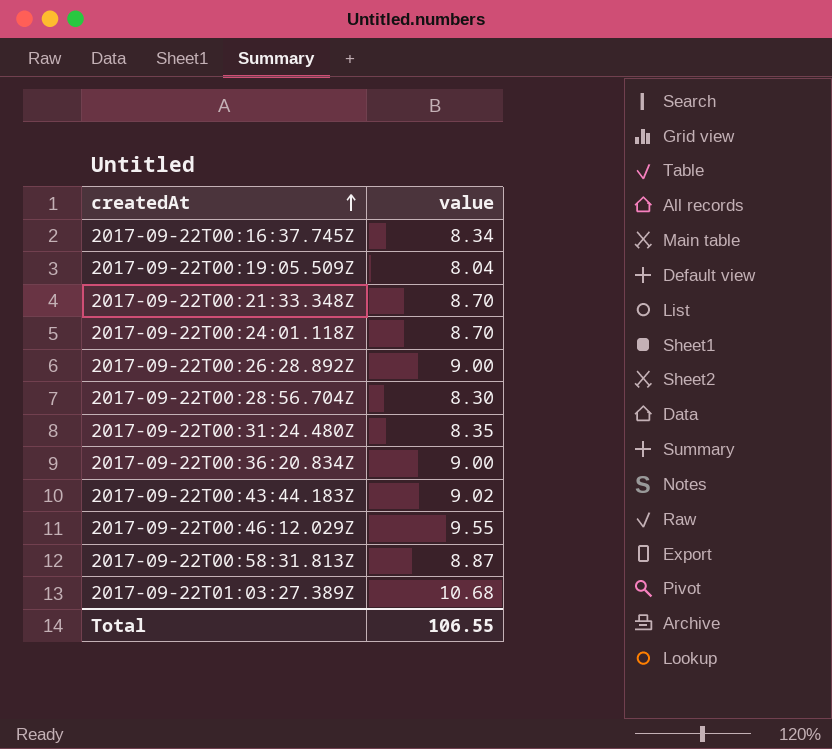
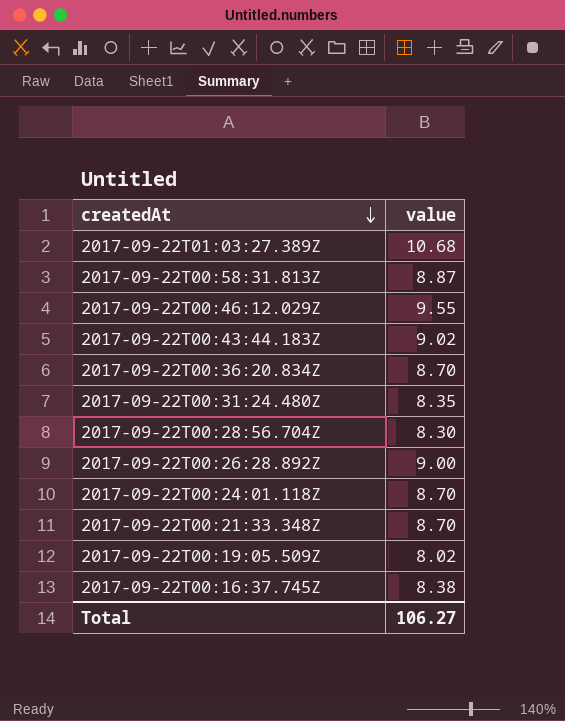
row order: createdAt ascending -> createdAt descending
2017-09-22T00:36:20.834Z | value: 9.00 -> 8.70
2017-09-22T00:19:05.509Z | value: 8.04 -> 8.02
2017-09-22T00:16:37.745Z | value: 8.34 -> 8.38
Total | value: 106.55 -> 106.27

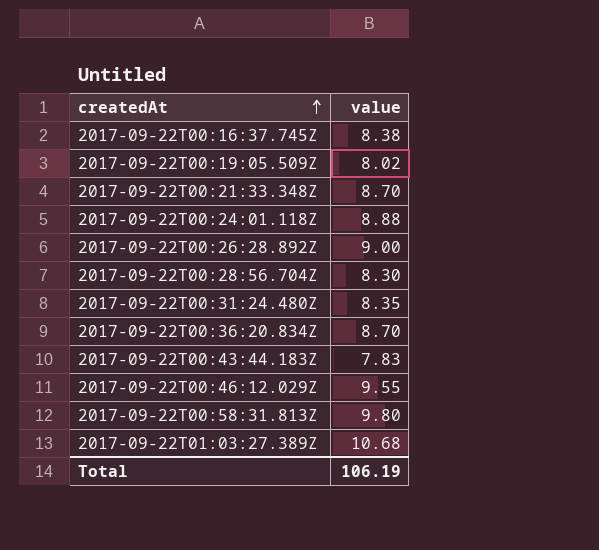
row order: createdAt descending -> createdAt ascending
2017-09-22T00:24:01.118Z | value: 8.70 -> 8.88
2017-09-22T00:43:44.183Z | value: 9.02 -> 7.83
2017-09-22T00:58:31.813Z | value: 8.87 -> 9.80
Total | value: 106.27 -> 106.19

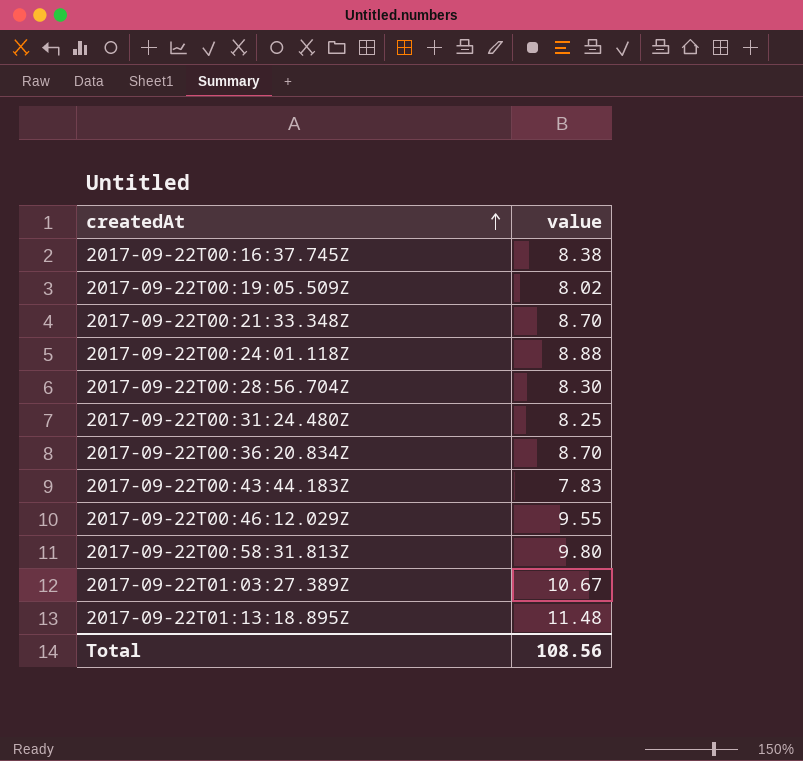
row 2017-09-22T00:26:28.892Z: 9.00 -> none
2017-09-22T00:31:24.480Z | value: 8.35 -> 8.25
2017-09-22T01:03:27.389Z | value: 10.68 -> 10.67
row 2017-09-22T01:13:18.895Z: none -> 11.48
Total | value: 106.19 -> 108.56

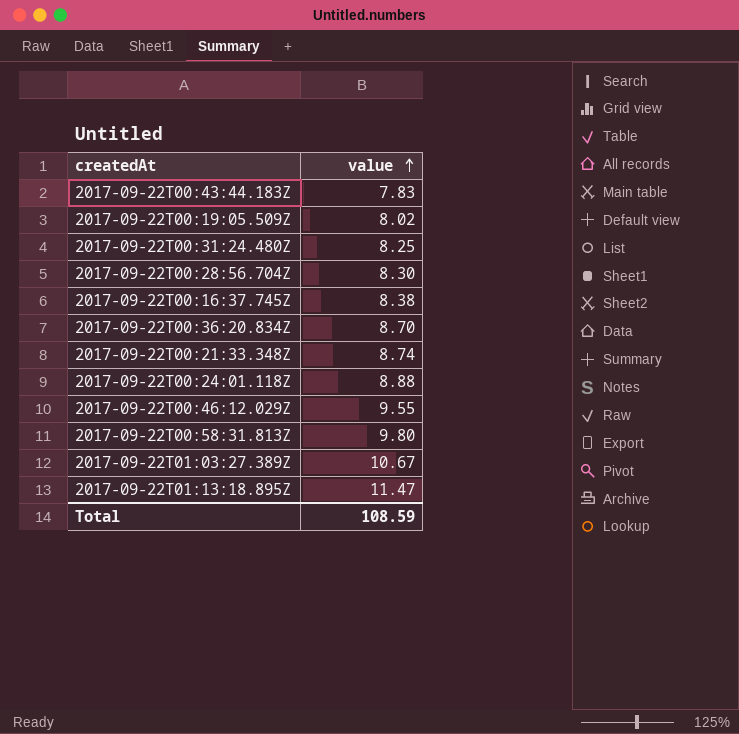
row order: createdAt ascending -> value ascending
2017-09-22T00:21:33.348Z | value: 8.70 -> 8.74
2017-09-22T01:13:18.895Z | value: 11.48 -> 11.47
Total | value: 108.56 -> 108.59

